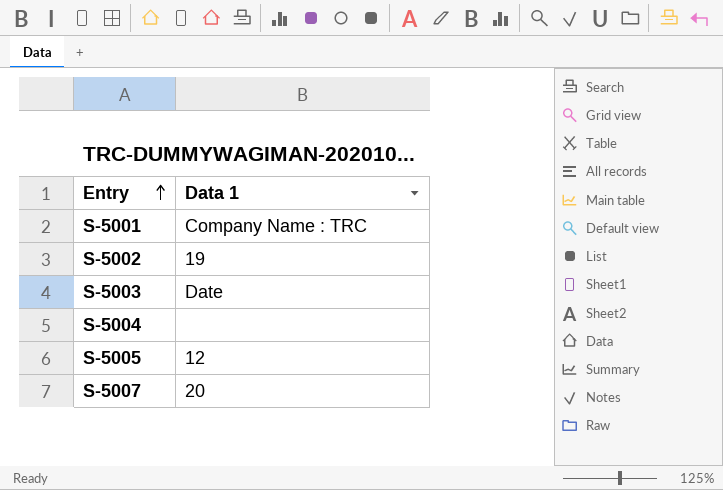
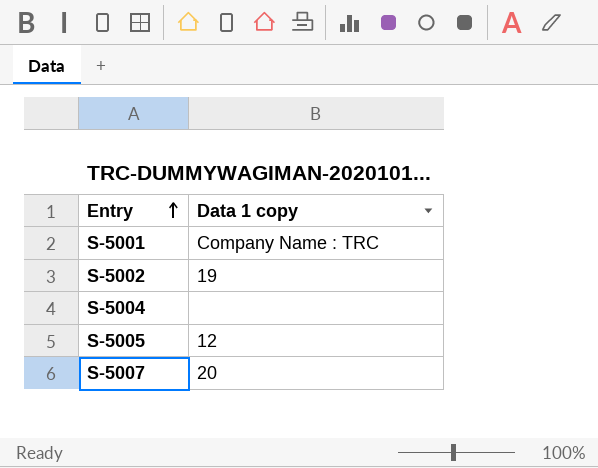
column name: Data 1 -> Data 1 copy
row S-5003: Date -> none

